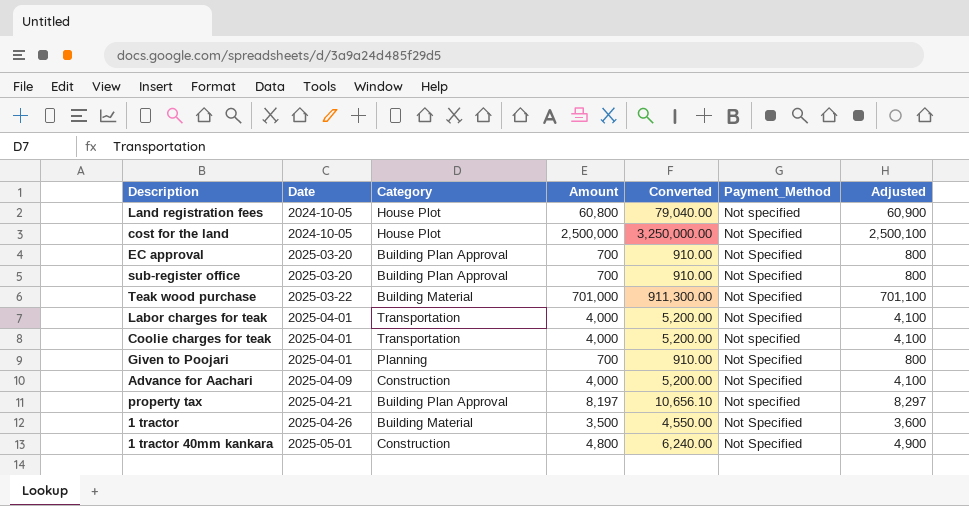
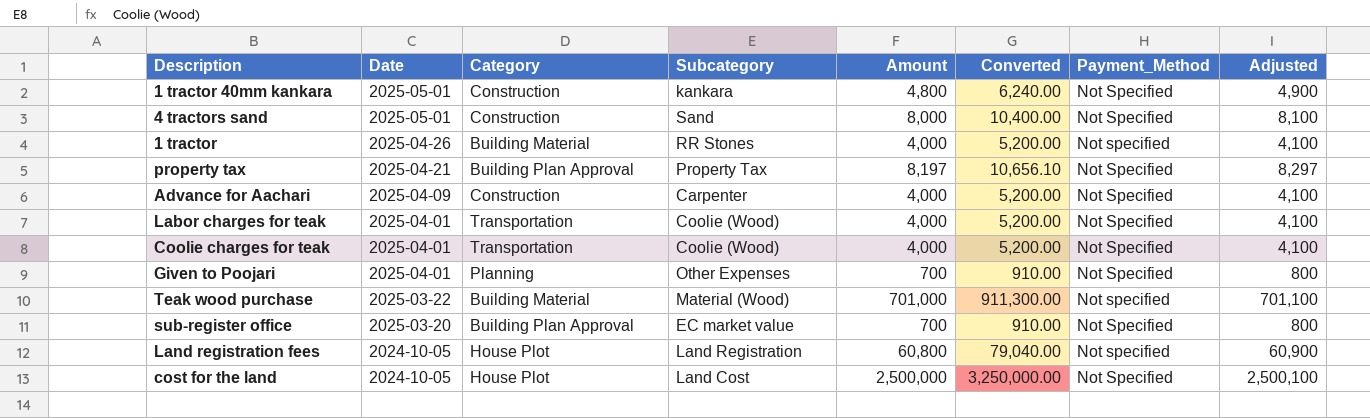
row order: Date ascending -> Date descending
column Subcategory | position: none -> 4
row EC approval: 2025-03-20 | Building Plan Approval | 700 | 910.00 | Not Specified | 800 -> none
row 4 tractors sand: none -> 2025-05-01 | Construction | Sand | 8,000 | 10,400.00 | Not Specified | 8,100
1 tractor | Amount: 3,500 -> 4,000
1 tractor | Converted: 4,550.00 -> 5,200.00
1 tractor | Payment_Method: Not Specified -> Not specified
1 tractor | Adjusted: 3,600 -> 4,100
property tax | Payment_Method: Not specified -> Not Specified
Coolie charges for teak | Payment_Method: Not specified -> Not Specified
Teak wood purchase | Payment_Method: Not Specified -> Not specified

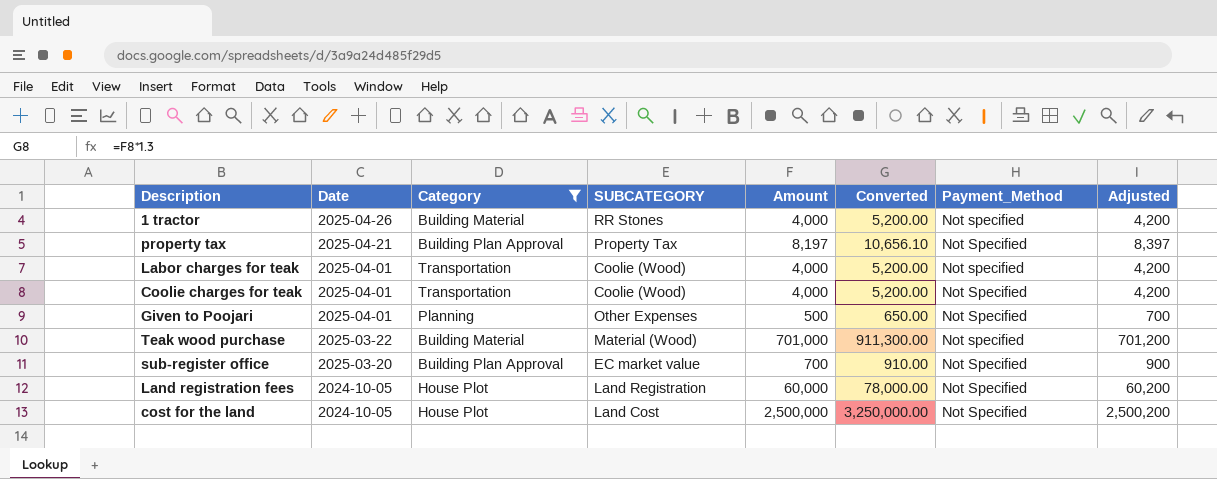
filter: none -> Category != Construction
column name: Subcategory -> SUBCATEGORY
column Adjusted | formula: [Amount] + 100 -> [Amount] + 200
Labor charges for teak | Payment_Method: Not Specified -> Not specified
Given to Poojari | Amount: 700 -> 500
Given to Poojari | Converted: 910.00 -> 650.00
Land registration fees | Amount: 60,800 -> 60,000
Land registration fees | Converted: 79,040.00 -> 78,000.00
Land registration fees | Payment_Method: Not specified -> Not Specified

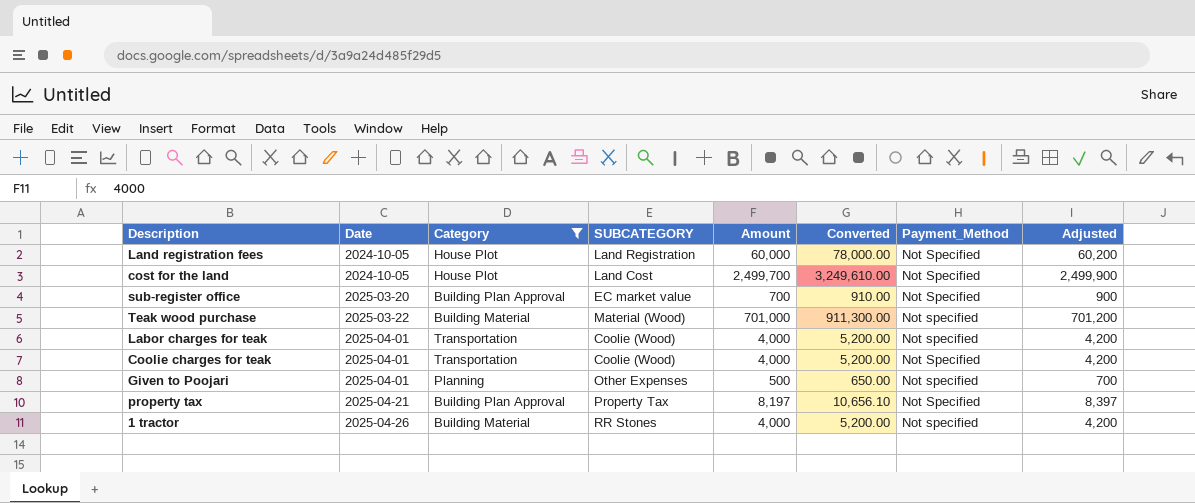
row order: Date descending -> Date ascending
cost for the land | Amount: 2,500,000 -> 2,499,700
cost for the land | Converted: 3,250,000.00 -> 3,249,610.00
cost for the land | Adjusted: 2,500,200 -> 2,499,900
Given to Poojari | Payment_Method: Not Specified -> Not specified

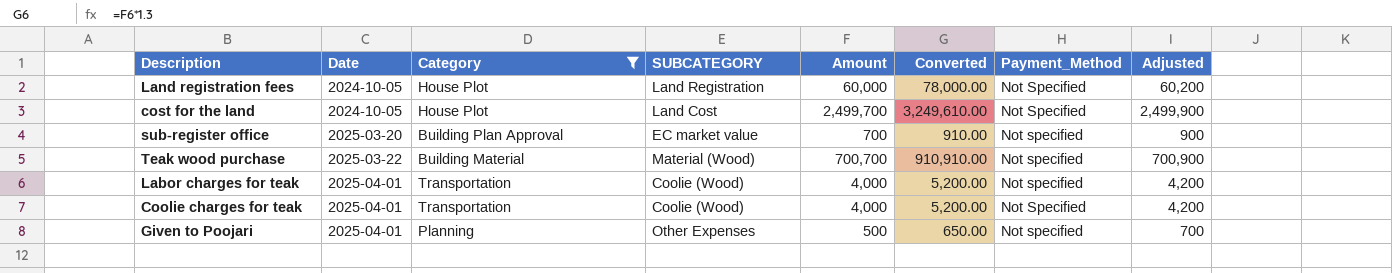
row property tax: 2025-04-21 | Building Plan Approval | Property Tax | 8,197 | 10,656.10 | Not Specified | 8,397 -> none
row 1 tractor: 2025-04-26 | Building Material | RR Stones | 4,000 | 5,200.00 | Not specified | 4,200 -> none
sub-register office | Payment_Method: Not Specified -> Not specified
Teak wood purchase | Amount: 701,000 -> 700,700
Teak wood purchase | Converted: 911,300.00 -> 910,910.00
Teak wood purchase | Adjusted: 701,200 -> 700,900

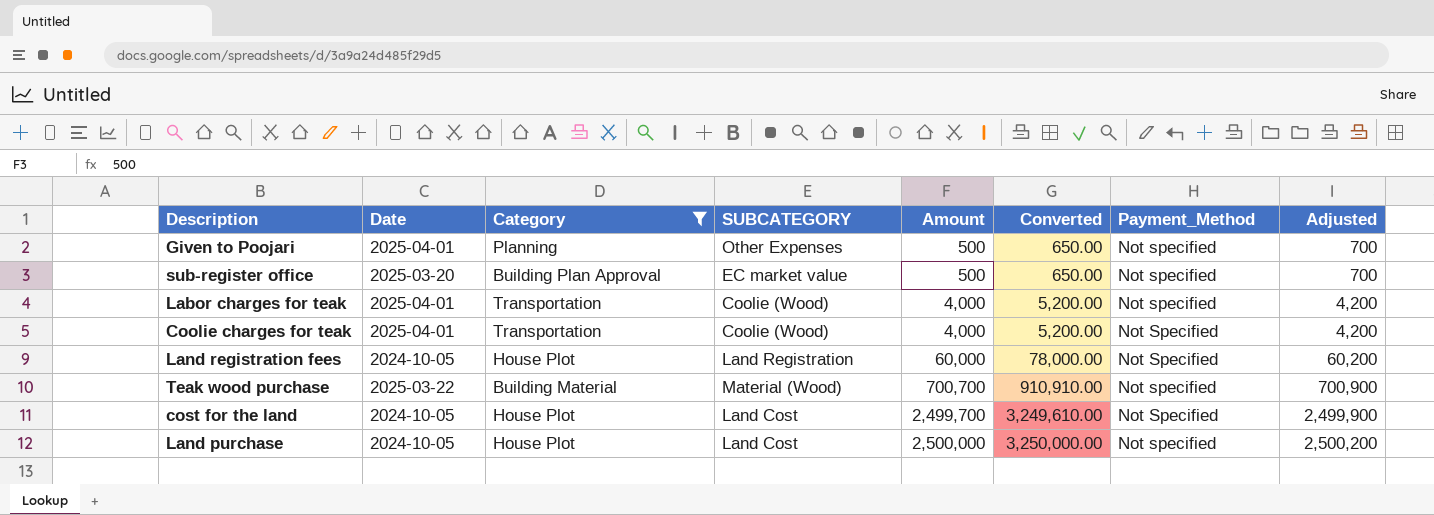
row order: Date ascending -> Amount ascending
sub-register office | Amount: 700 -> 500
sub-register office | Converted: 910.00 -> 650.00
sub-register office | Adjusted: 900 -> 700
row Land purchase: none -> 2024-10-05 | House Plot | Land Cost | 2,500,000 | 3,250,000.00 | Not specified | 2,500,200

